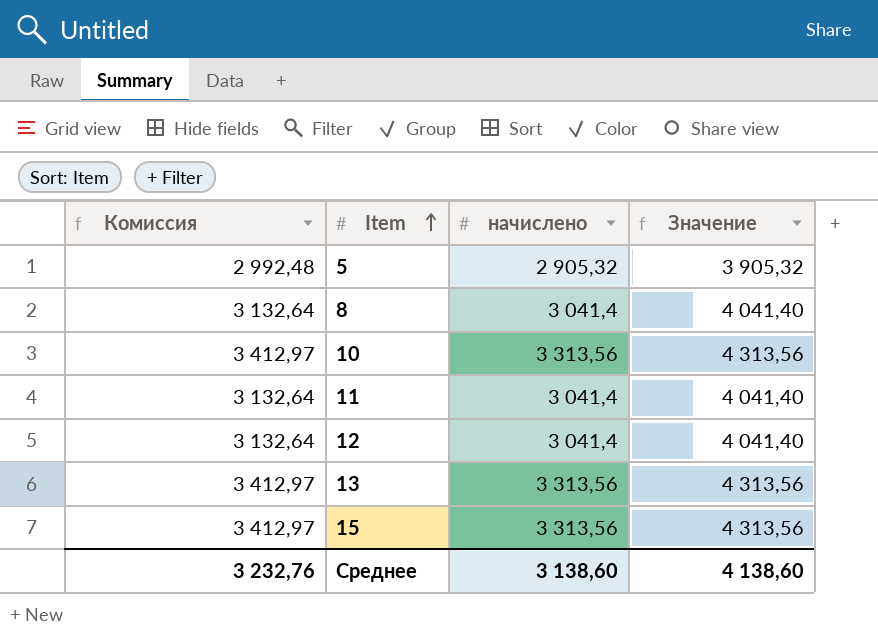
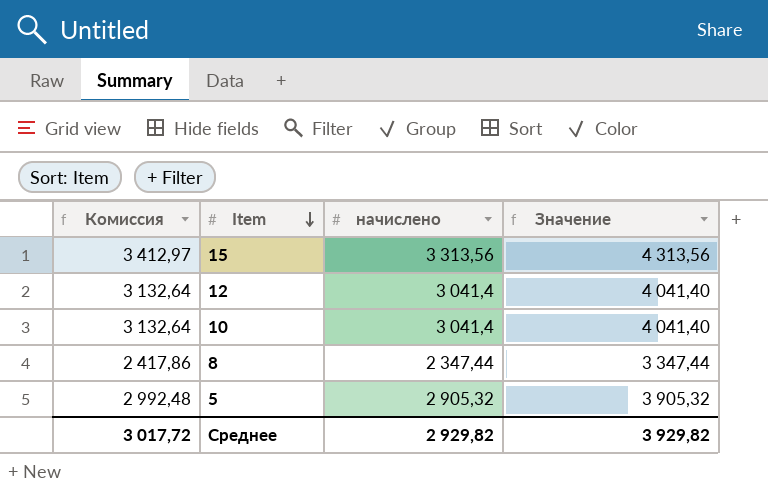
row order: Item ascending -> Item descending
row 11: 3 132,64 | 3 041,4 | 4 041,40 -> none
row 13: 3 412,97 | 3 313,56 | 4 313,56 -> none
10 | Комиссия: 3 412,97 -> 3 132,64
10 | начислено: 3 313,56 -> 3 041,4
10 | Значение: 4 313,56 -> 4 041,40
8 | Комиссия: 3 132,64 -> 2 417,86
8 | начислено: 3 041,4 -> 2 347,44
8 | Значение: 4 041,40 -> 3 347,44
Среднее | Комиссия: 3 232,76 -> 3 017,72
Среднее | начислено: 3 138,60 -> 2 929,82
Среднее | Значение: 4 138,60 -> 3 929,82

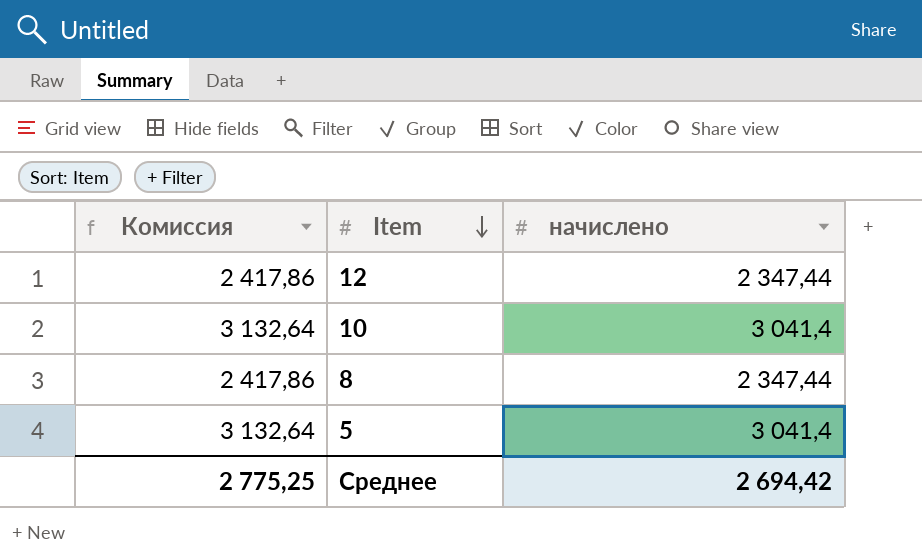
column Значение | formula: [начислено] + 1000 -> none
row 15: 3 412,97 | 3 313,56 | 4 313,56 -> none
12 | Комиссия: 3 132,64 -> 2 417,86
12 | начислено: 3 041,4 -> 2 347,44
5 | Комиссия: 2 992,48 -> 3 132,64
5 | начислено: 2 905,32 -> 3 041,4
Среднее | Комиссия: 3 017,72 -> 2 775,25
Среднее | начислено: 2 929,82 -> 2 694,42

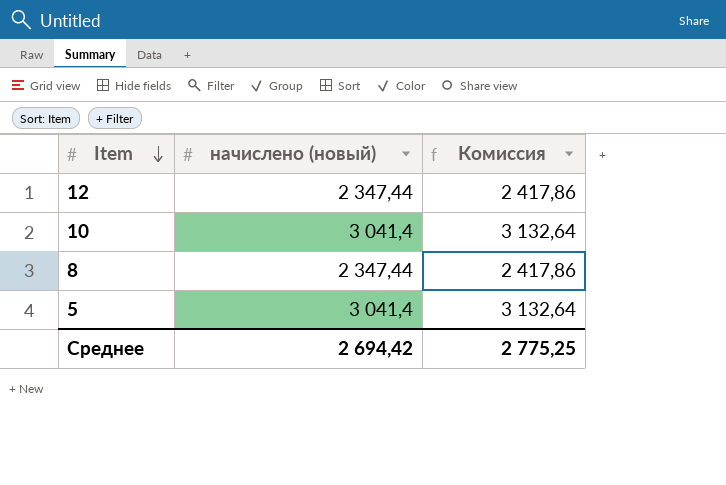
column name: начислено -> начислено (новый)
column Комиссия | position: 1 -> 3

